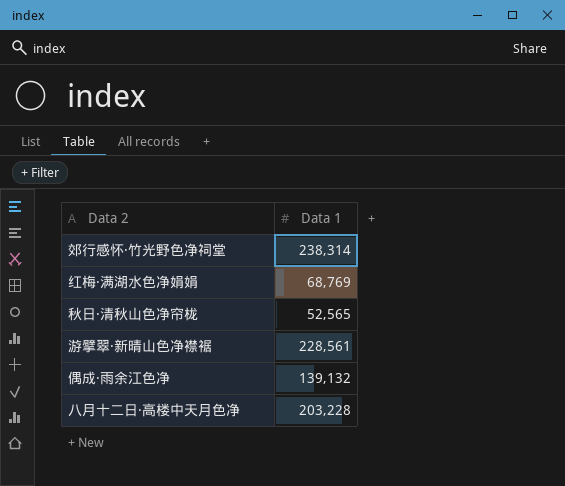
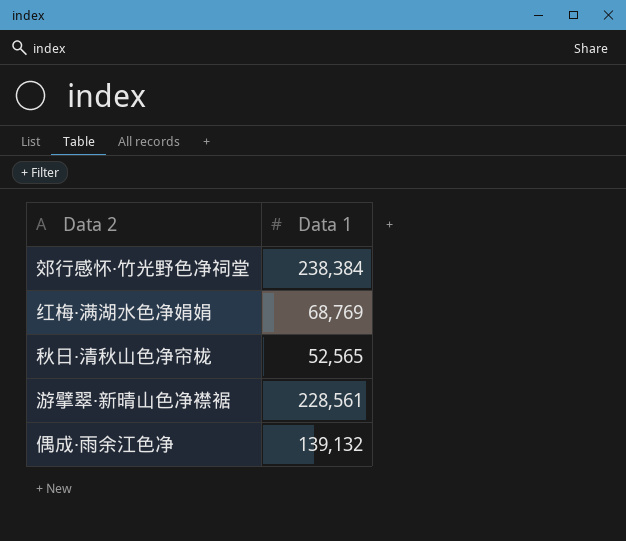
row 八月十二日·高楼中天月色净: 203,228 -> none
郊行感怀·竹光野色净祠堂 | Data 1: 238,314 -> 238,384

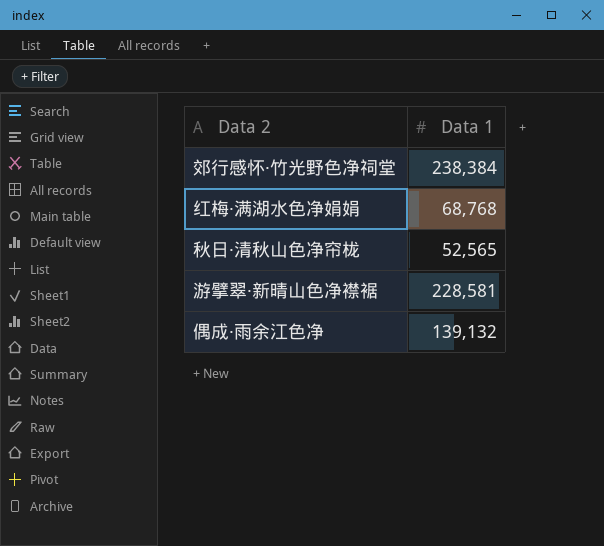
红梅·满湖水色净娟娟 | Data 1: 68,769 -> 68,768
游擘翠·新晴山色净襟裾 | Data 1: 228,561 -> 228,581

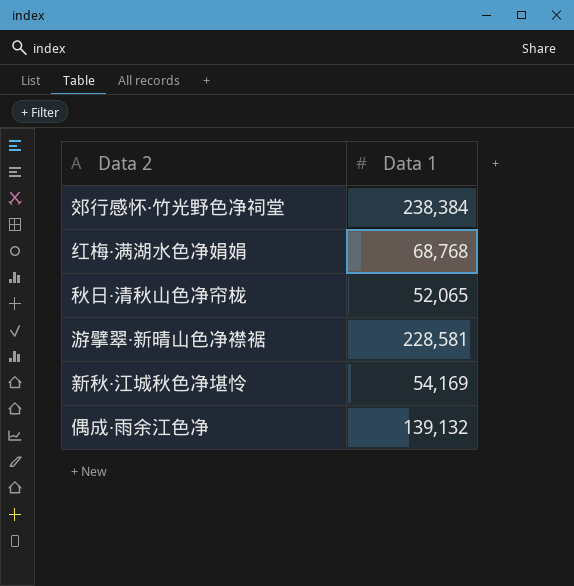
秋日·清秋山色净帘栊 | Data 1: 52,565 -> 52,065
row 新秋·江城秋色净堪怜: none -> 54,169

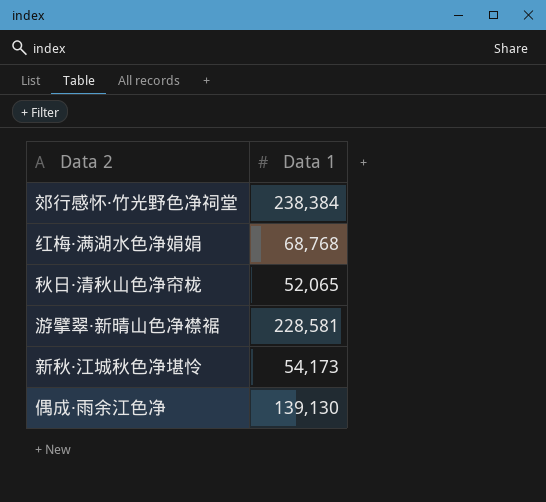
新秋·江城秋色净堪怜 | Data 1: 54,169 -> 54,173
偶成·雨余江色净 | Data 1: 139,132 -> 139,130

